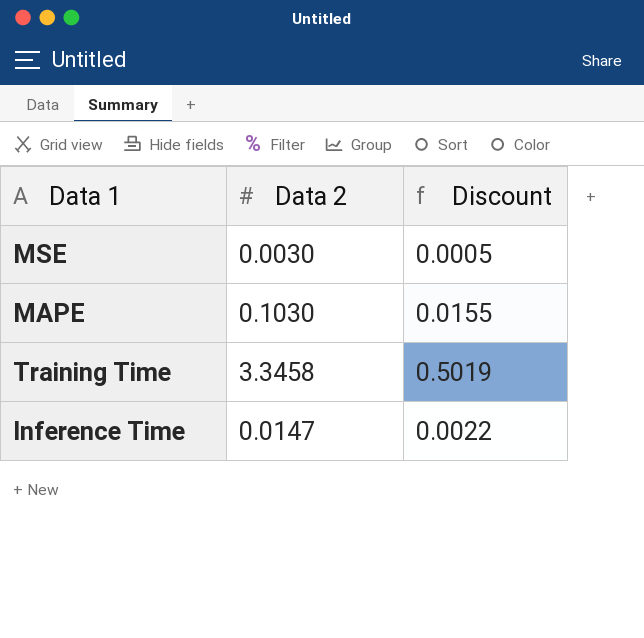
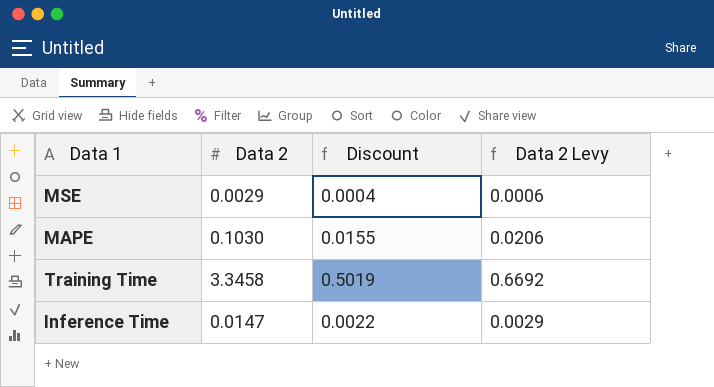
column Data 2 Levy | formula: none -> [Data 2] * 0.2
MSE | Data 2: 0.0030 -> 0.0029
MSE | Discount: 0.0005 -> 0.0004

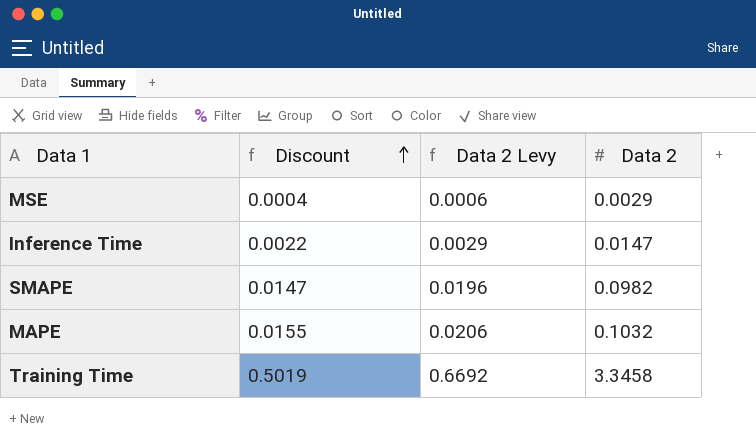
row order: none -> Discount ascending
column Data 2 | position: 2 -> 4
row SMAPE: none -> 0.0147 | 0.0196 | 0.0982
MAPE | Data 2: 0.1030 -> 0.1032

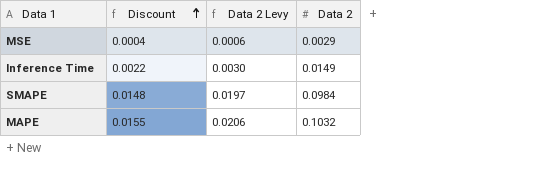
row Training Time: 0.5019 | 0.6692 | 3.3458 -> none
Inference Time | Data 2 Levy: 0.0029 -> 0.0030
Inference Time | Data 2: 0.0147 -> 0.0149
SMAPE | Discount: 0.0147 -> 0.0148
SMAPE | Data 2 Levy: 0.0196 -> 0.0197
SMAPE | Data 2: 0.0982 -> 0.0984

